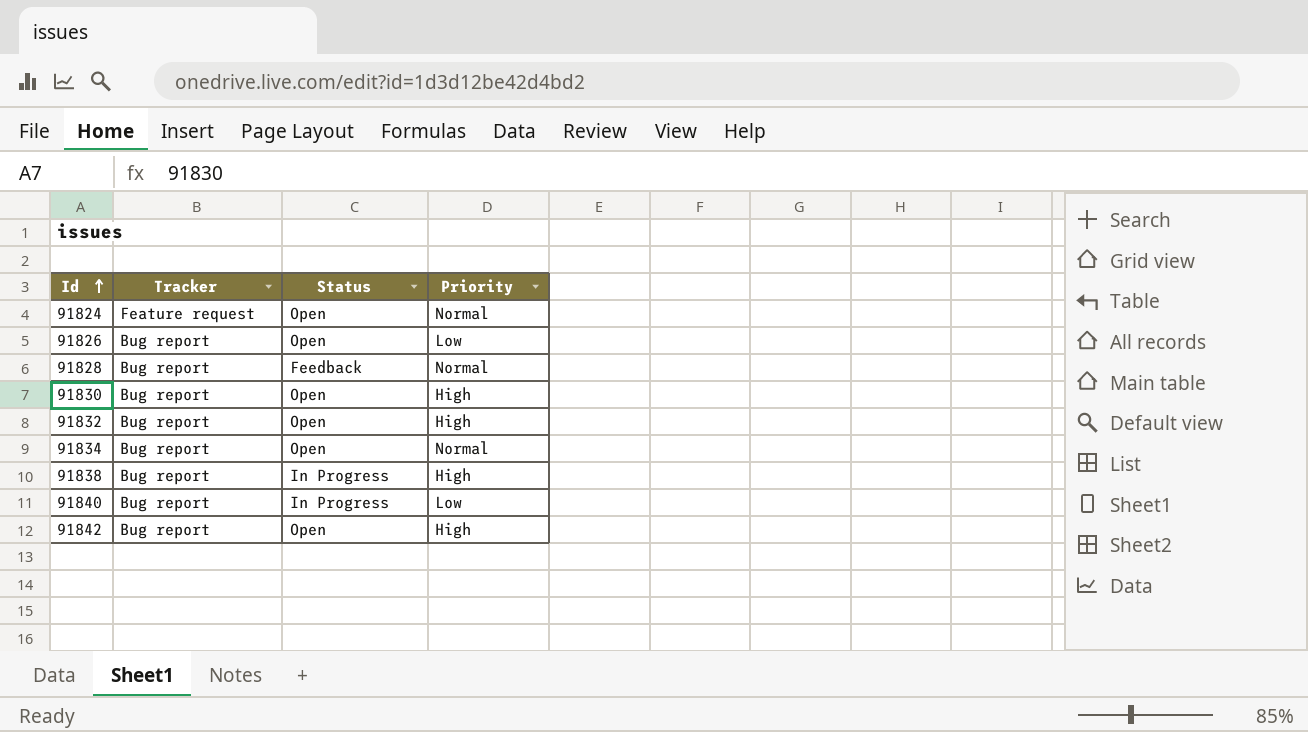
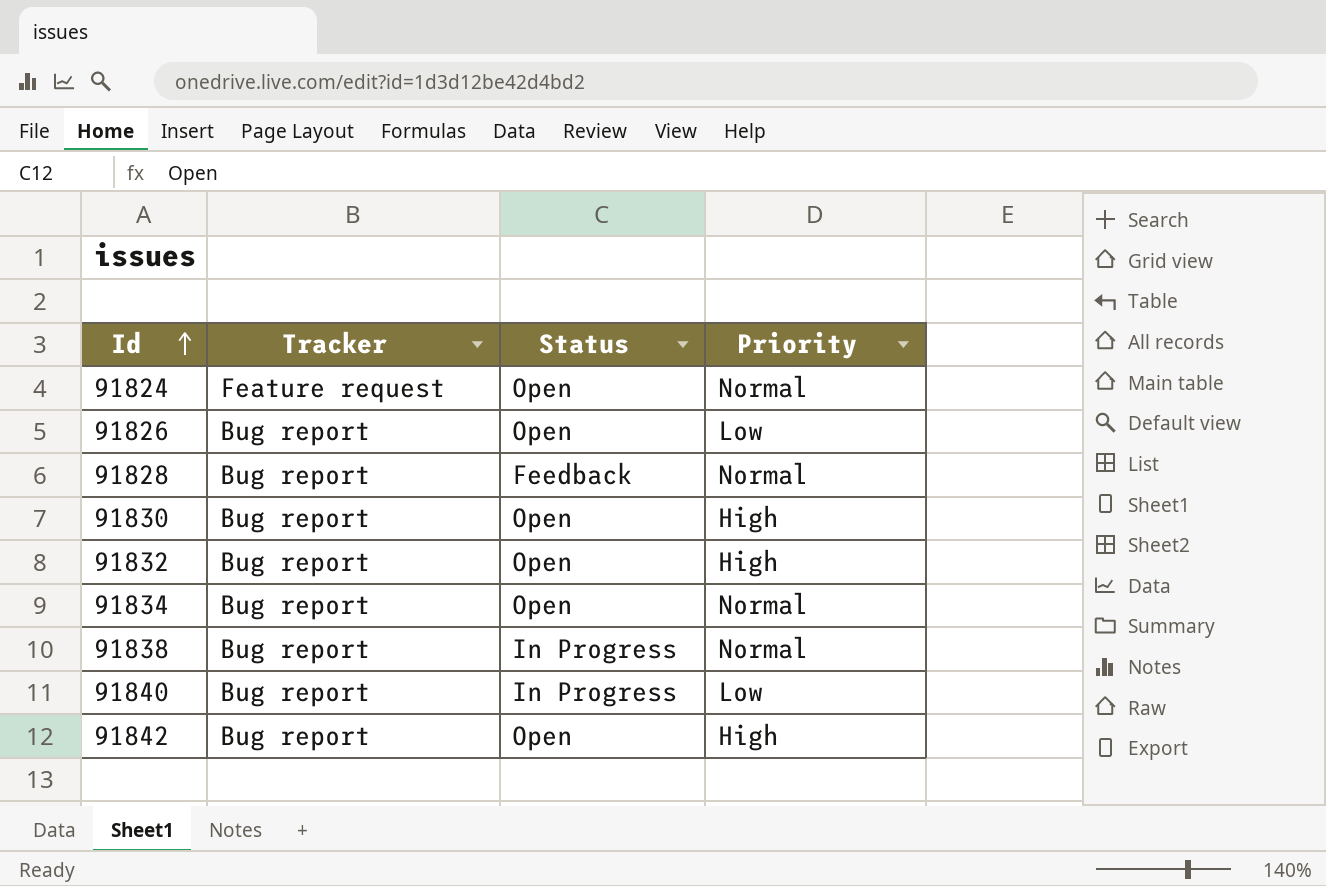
91838 | Priority: High -> Normal

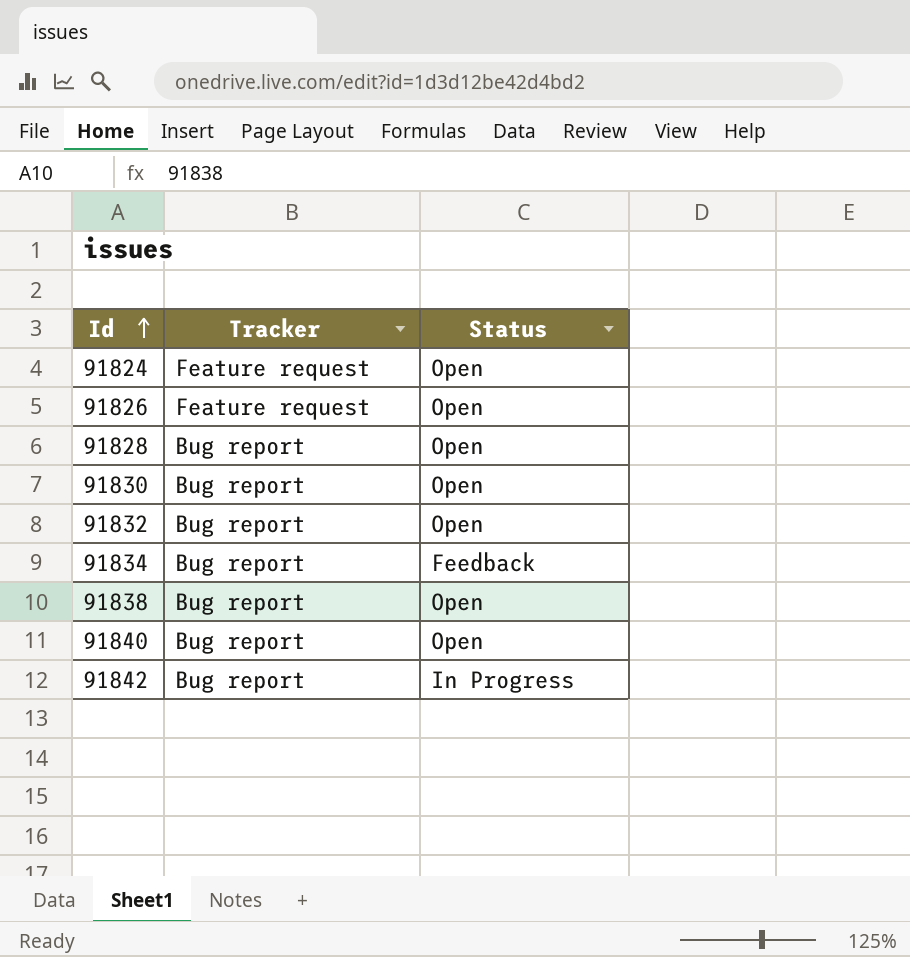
column Priority | position: 4 -> none
91826 | Tracker: Bug report -> Feature request
91828 | Status: Feedback -> Open
91834 | Status: Open -> Feedback
91838 | Status: In Progress -> Open
91840 | Status: In Progress -> Open
91842 | Status: Open -> In Progress

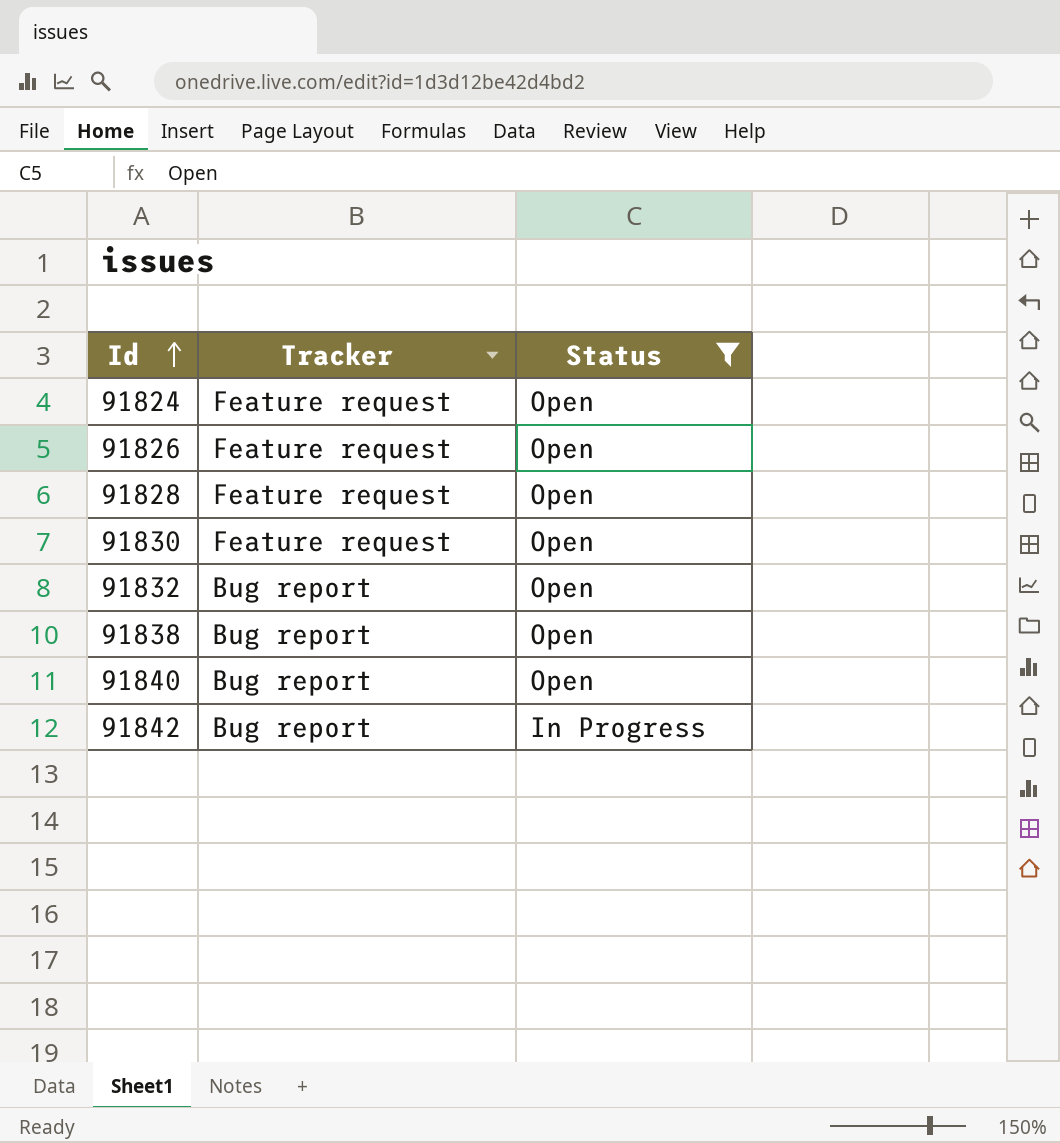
filter: none -> Status != Feedback
91828 | Tracker: Bug report -> Feature request
91830 | Tracker: Bug report -> Feature request

